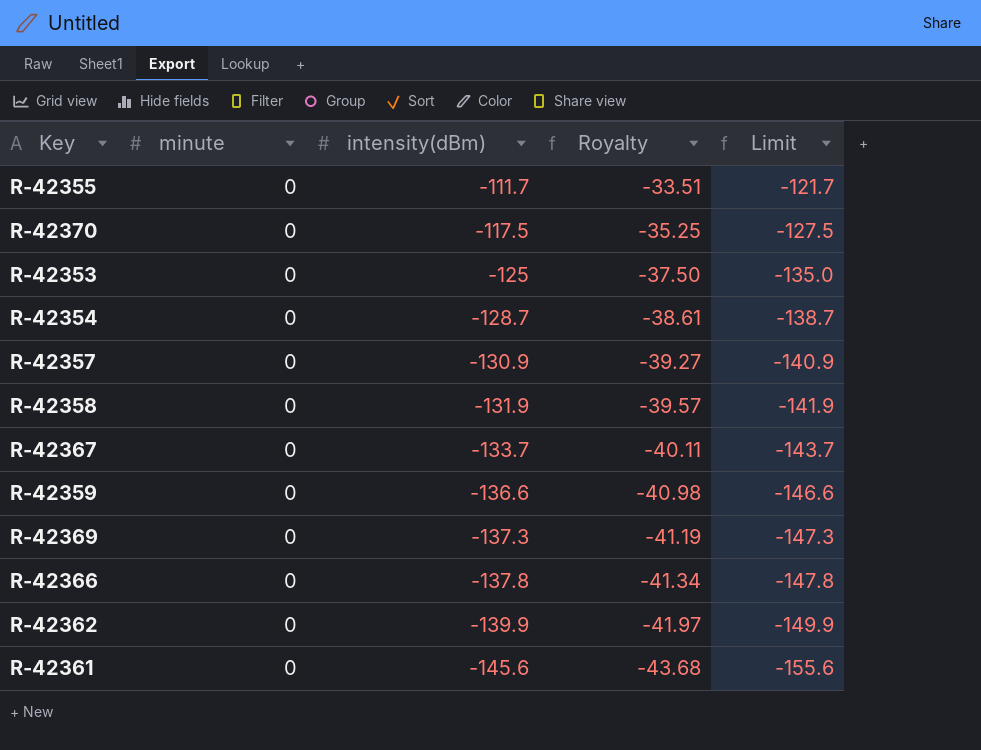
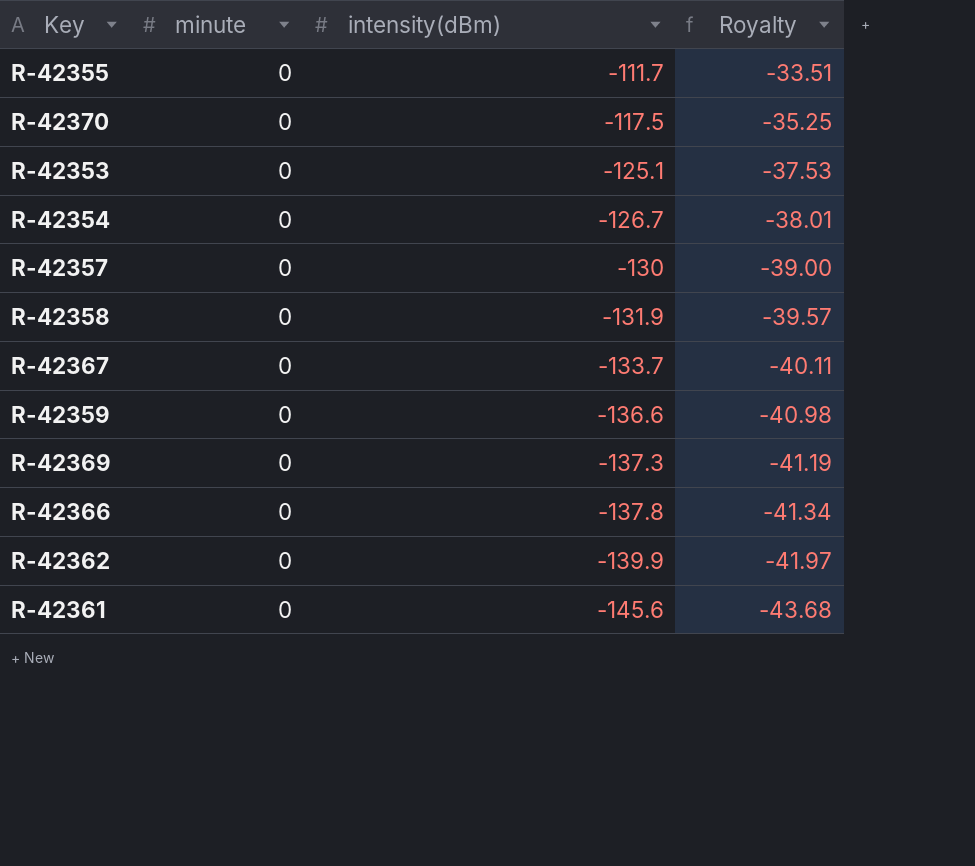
column Limit | formula: [intensity(dBm)] - 10 -> none
R-42353 | intensity(dBm): -125 -> -125.1
R-42353 | Royalty: -37.50 -> -37.53
R-42354 | intensity(dBm): -128.7 -> -126.7
R-42354 | Royalty: -38.61 -> -38.01
R-42357 | intensity(dBm): -130.9 -> -130
R-42357 | Royalty: -39.27 -> -39.00

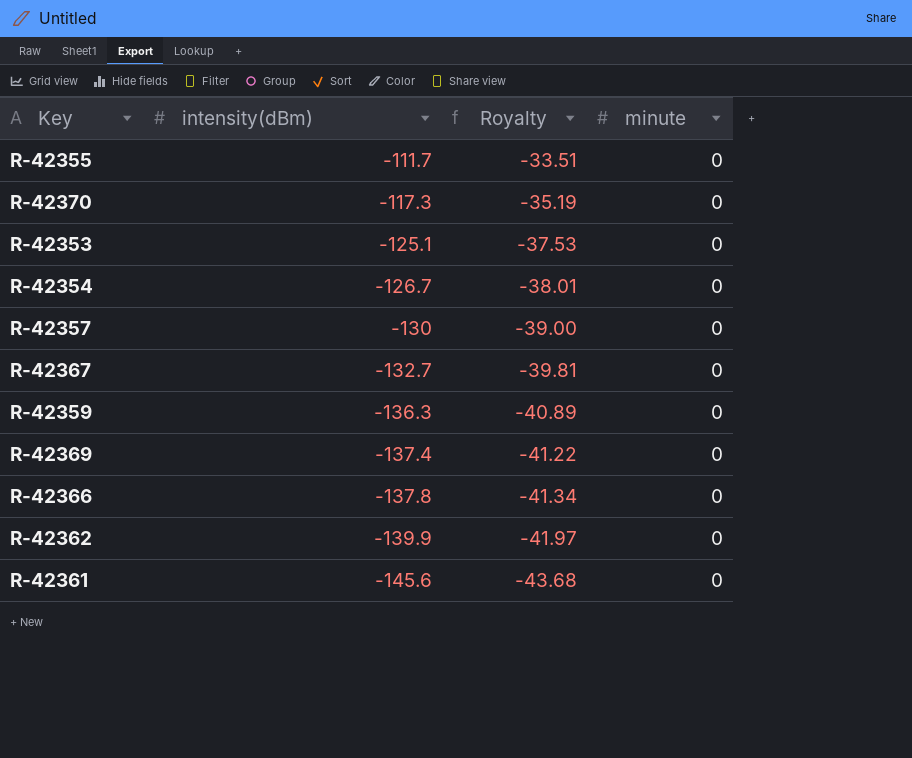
column minute | position: 2 -> 4
row R-42358: 0 | -131.9 | -39.57 -> none
R-42370 | intensity(dBm): -117.5 -> -117.3
R-42370 | Royalty: -35.25 -> -35.19
R-42367 | intensity(dBm): -133.7 -> -132.7
R-42367 | Royalty: -40.11 -> -39.81
R-42359 | intensity(dBm): -136.6 -> -136.3
R-42359 | Royalty: -40.98 -> -40.89
R-42369 | intensity(dBm): -137.3 -> -137.4
R-42369 | Royalty: -41.19 -> -41.22

